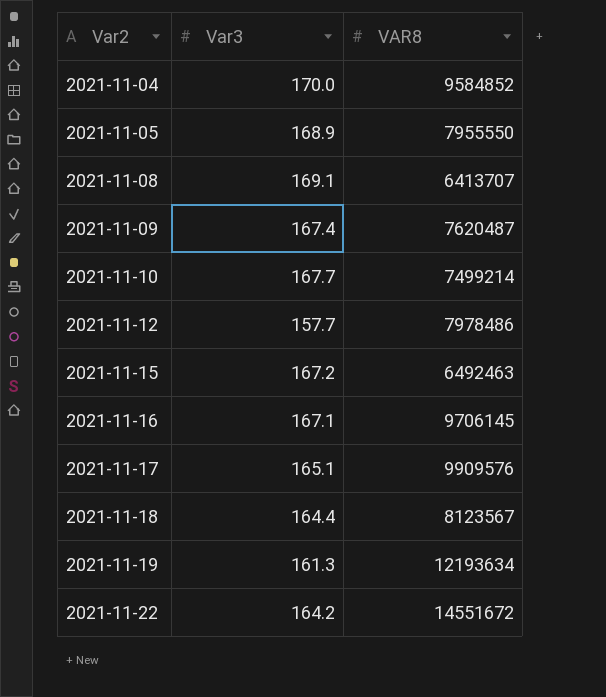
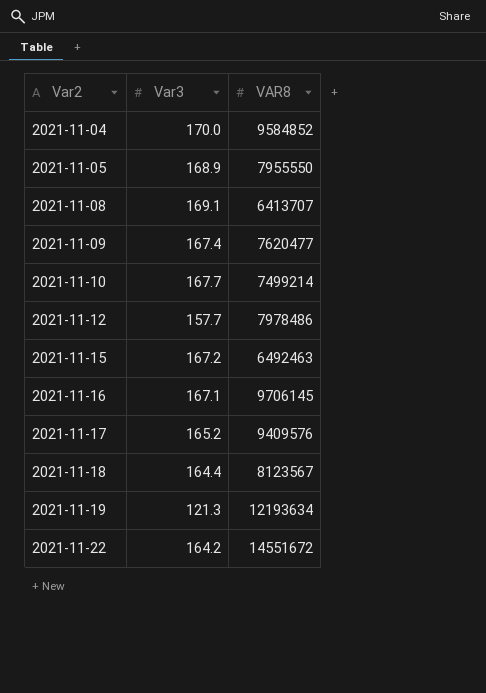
2021-11-09 | VAR8: 7620487 -> 7620477
2021-11-17 | Var3: 165.1 -> 165.2
2021-11-17 | VAR8: 9909576 -> 9409576
2021-11-19 | Var3: 161.3 -> 121.3

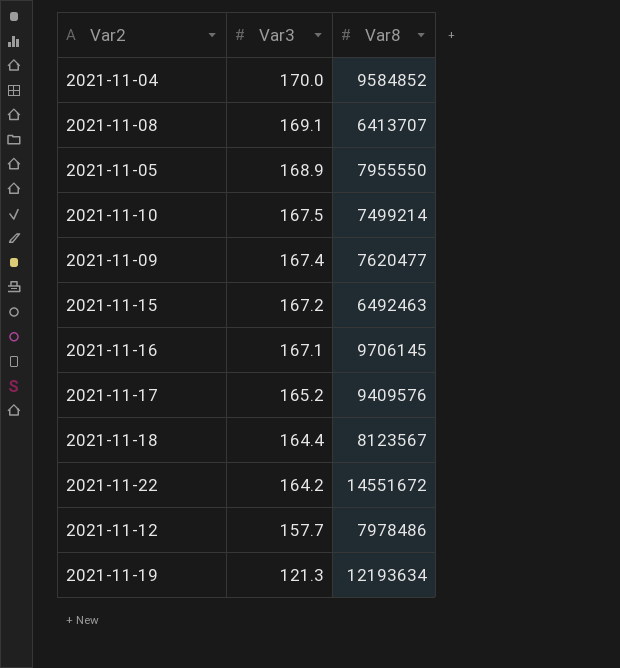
row order: Var2 ascending -> Var3 descending
column name: VAR8 -> Var8
2021-11-10 | Var3: 167.7 -> 167.5

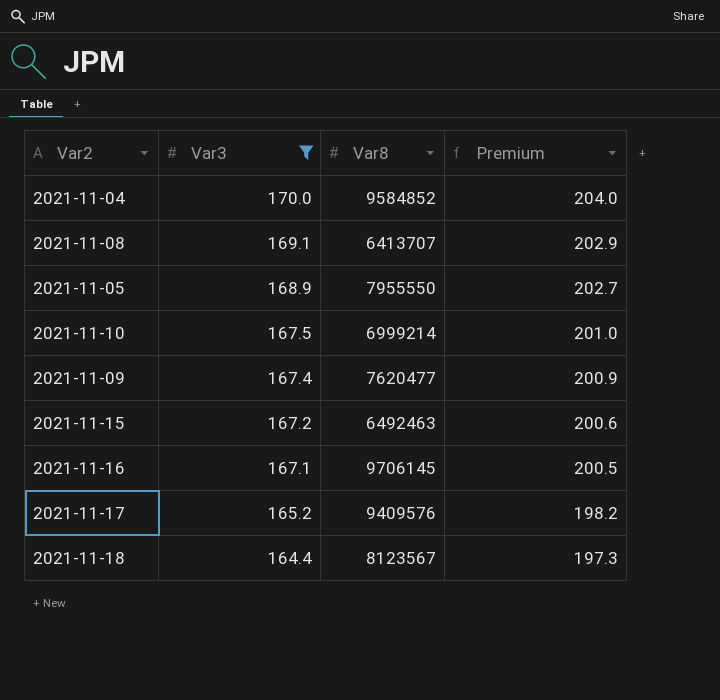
filter: none -> Var3 >= 164.4
column Premium | formula: none -> [Var3] * 1.2
2021-11-10 | Var8: 7499214 -> 6999214

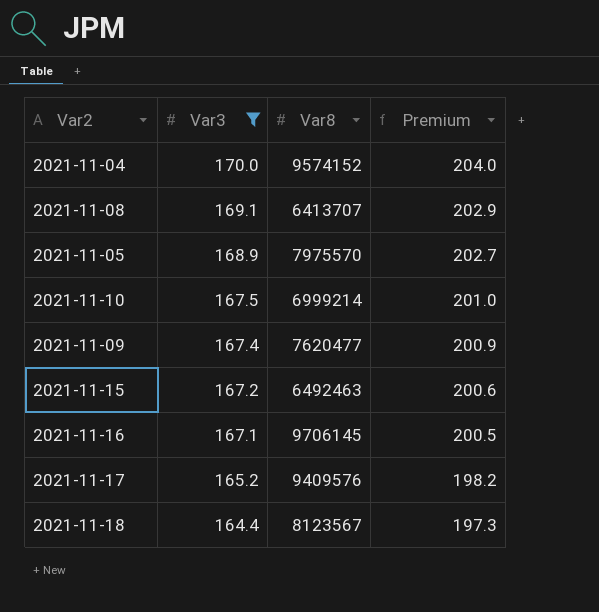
2021-11-04 | Var8: 9584852 -> 9574152
2021-11-05 | Var8: 7955550 -> 7975570

